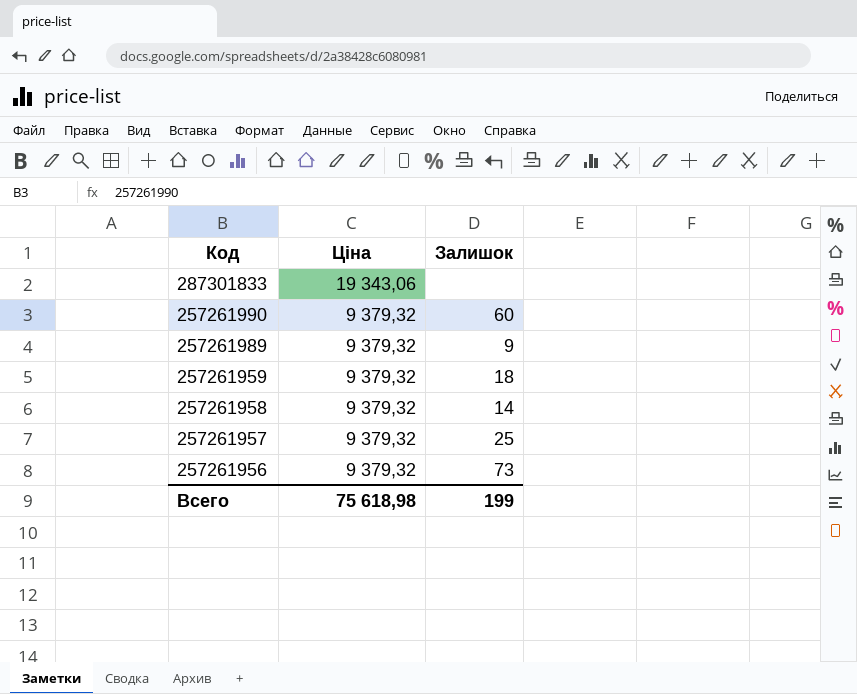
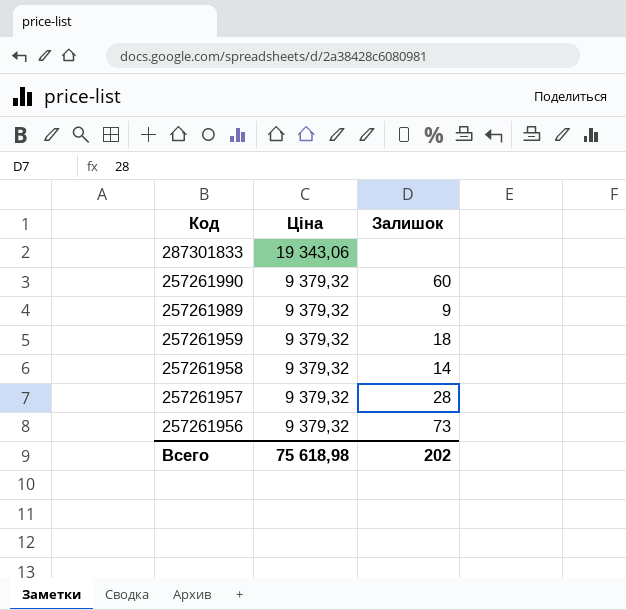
257261957 | Залишок: 25 -> 28
Всего | Залишок: 199 -> 202

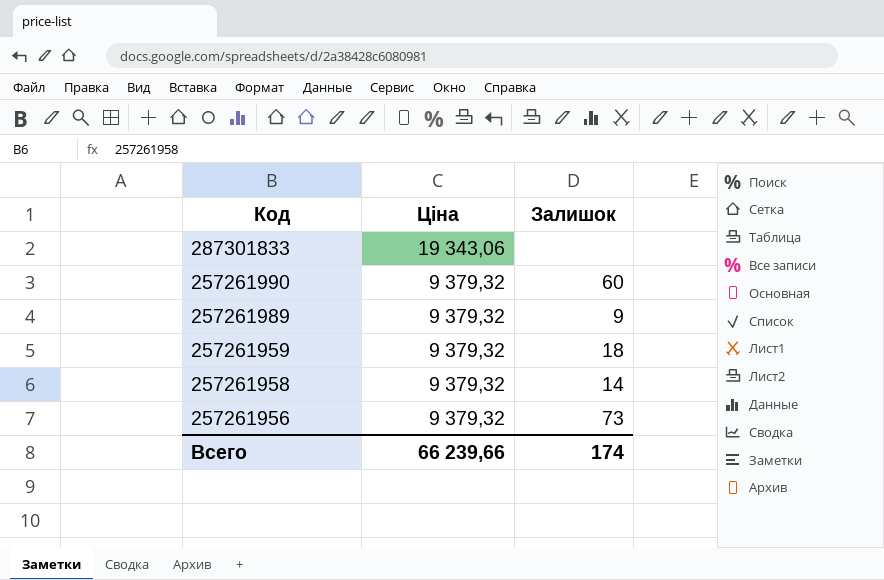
row 257261957: 9 379,32 | 28 -> none
Всего | Ціна: 75 618,98 -> 66 239,66
Всего | Залишок: 202 -> 174

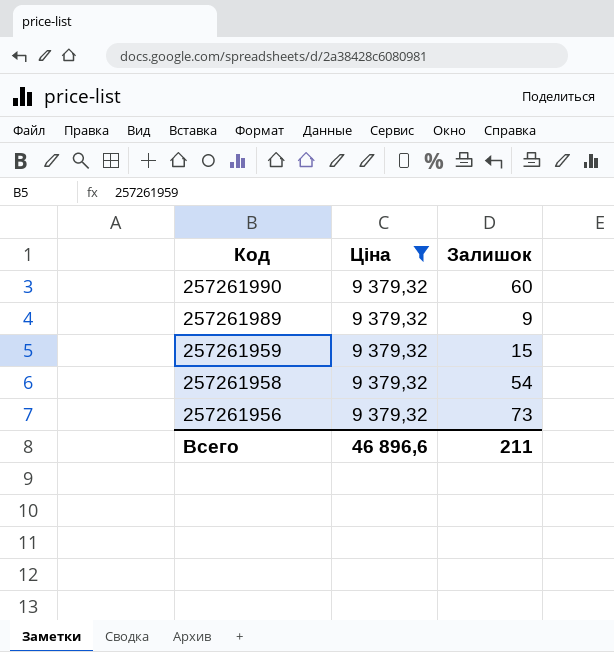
filter: none -> Ціна = 9 379,32
257261959 | Залишок: 18 -> 15
257261958 | Залишок: 14 -> 54
Всего | Ціна: 66 239,66 -> 46 896,6
Всего | Залишок: 174 -> 211

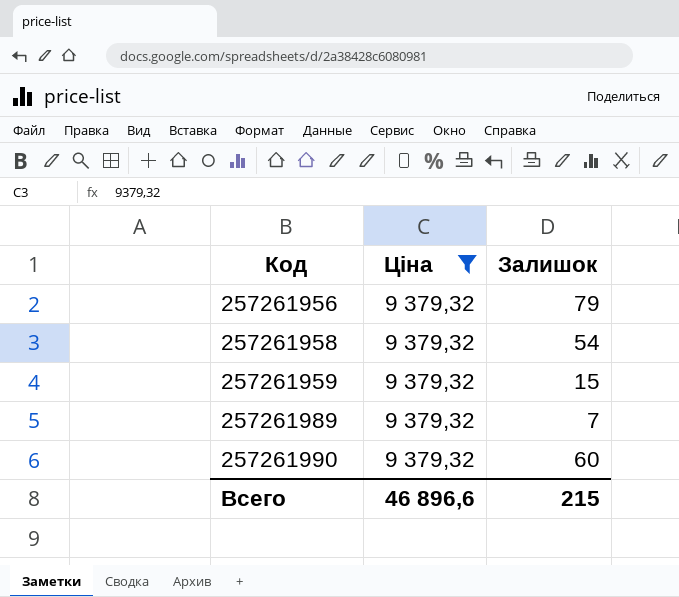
row order: Код descending -> Код ascending
257261956 | Залишок: 73 -> 79
257261989 | Залишок: 9 -> 7
Всего | Залишок: 211 -> 215

